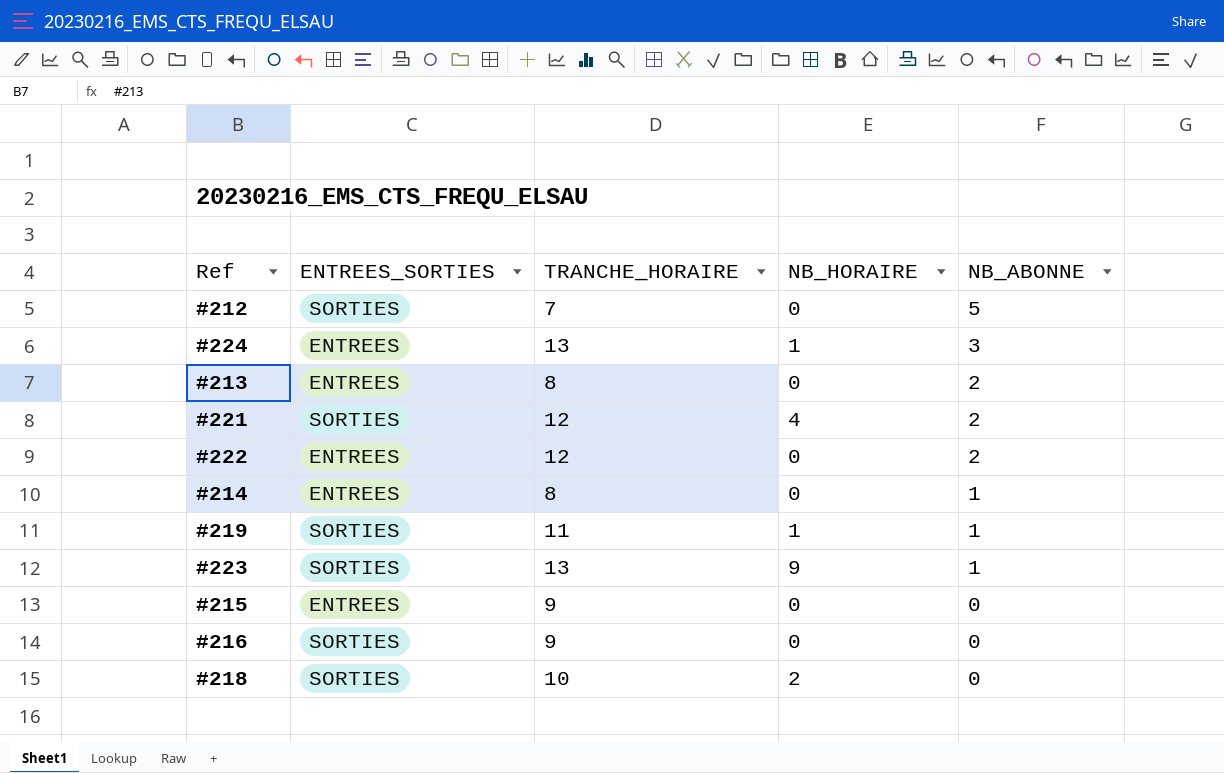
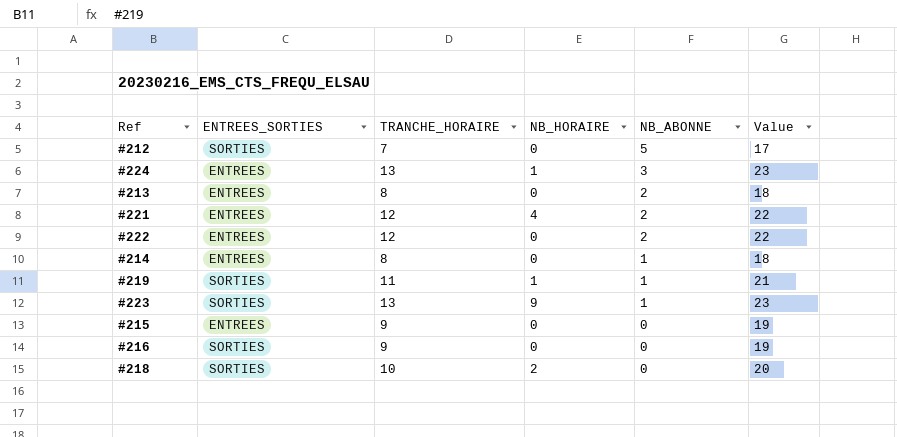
column Value | formula: none -> [TRANCHE_HORAIRE] + 10
#221 | ENTREES_SORTIES: SORTIES -> ENTREES

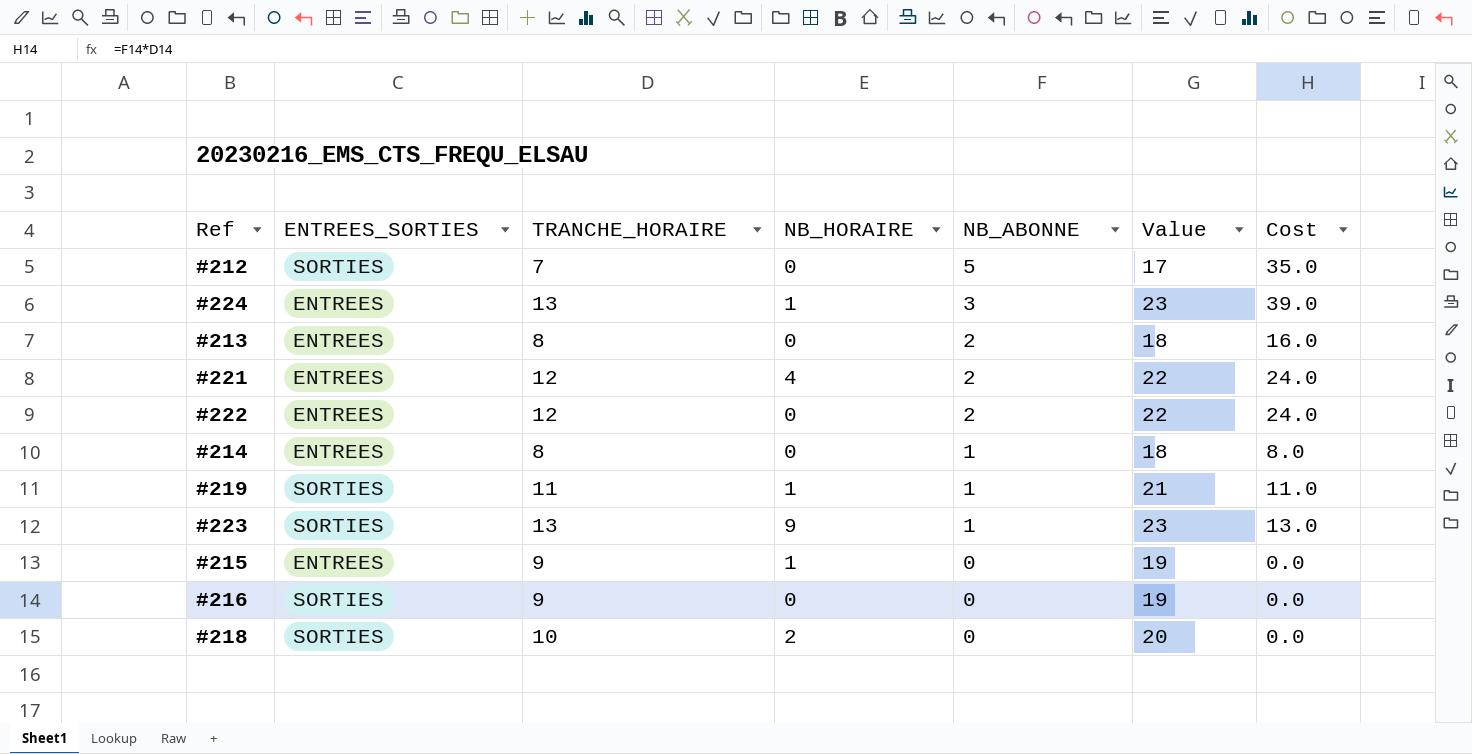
column Cost | formula: none -> [TRANCHE_HORAIRE] * [NB_ABONNE]
#215 | NB_HORAIRE: 0 -> 1

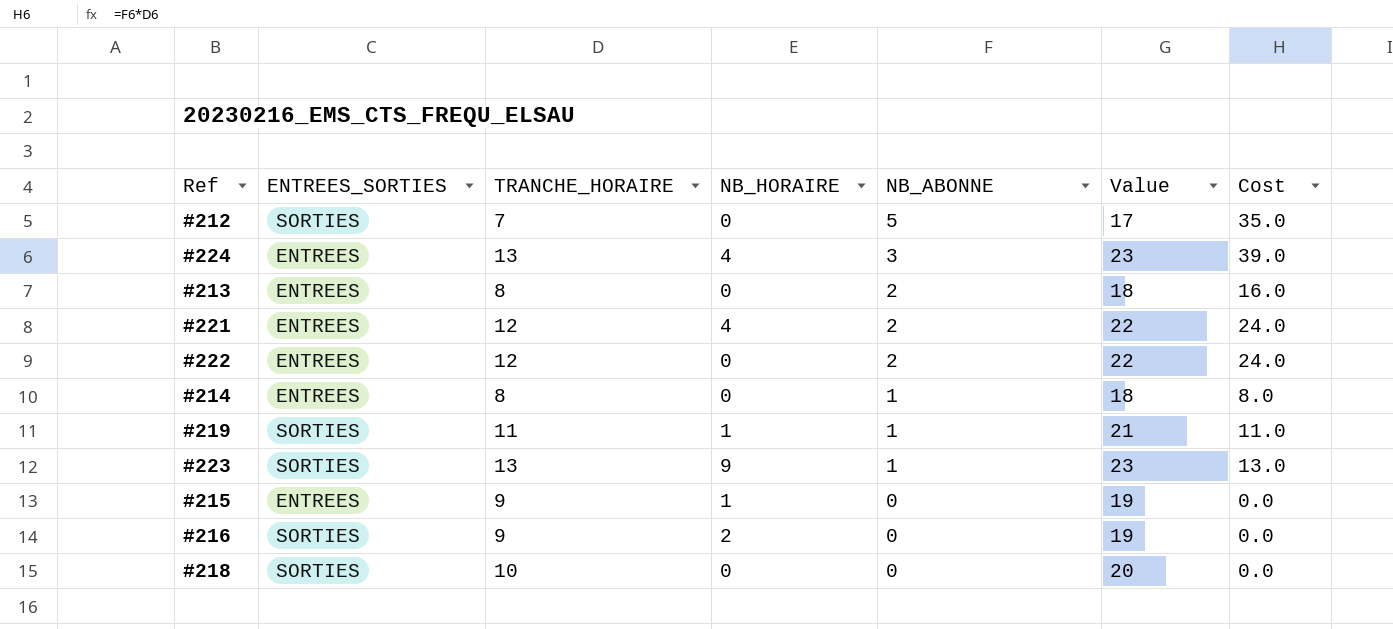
#224 | NB_HORAIRE: 1 -> 4
#216 | NB_HORAIRE: 0 -> 2
#218 | NB_HORAIRE: 2 -> 0

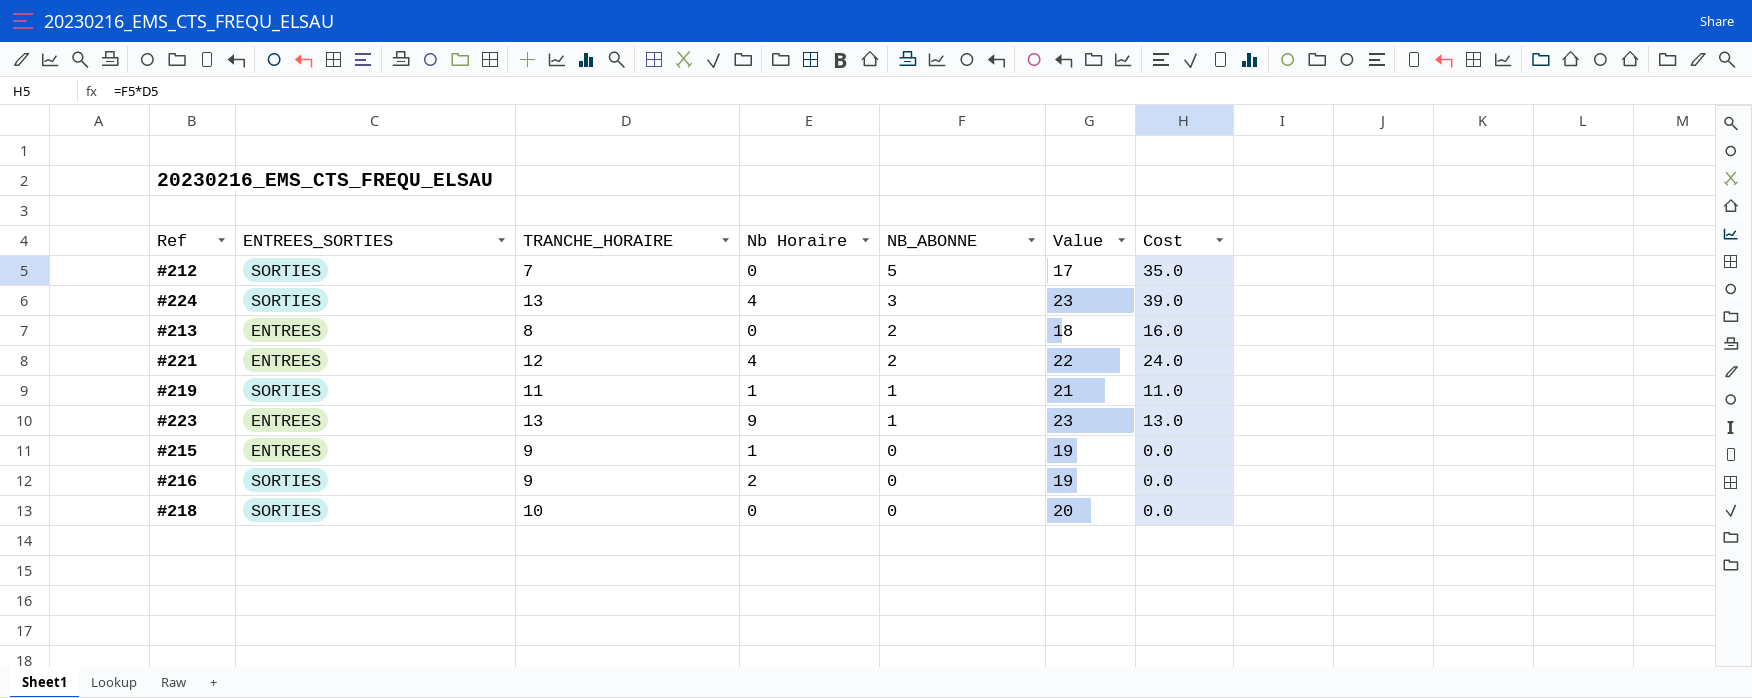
column name: NB_HORAIRE -> Nb Horaire
row #222: ENTREES | 12 | 0 | 2 | 22 | 24.0 -> none
row #214: ENTREES | 8 | 0 | 1 | 18 | 8.0 -> none
#224 | ENTREES_SORTIES: ENTREES -> SORTIES
#223 | ENTREES_SORTIES: SORTIES -> ENTREES

